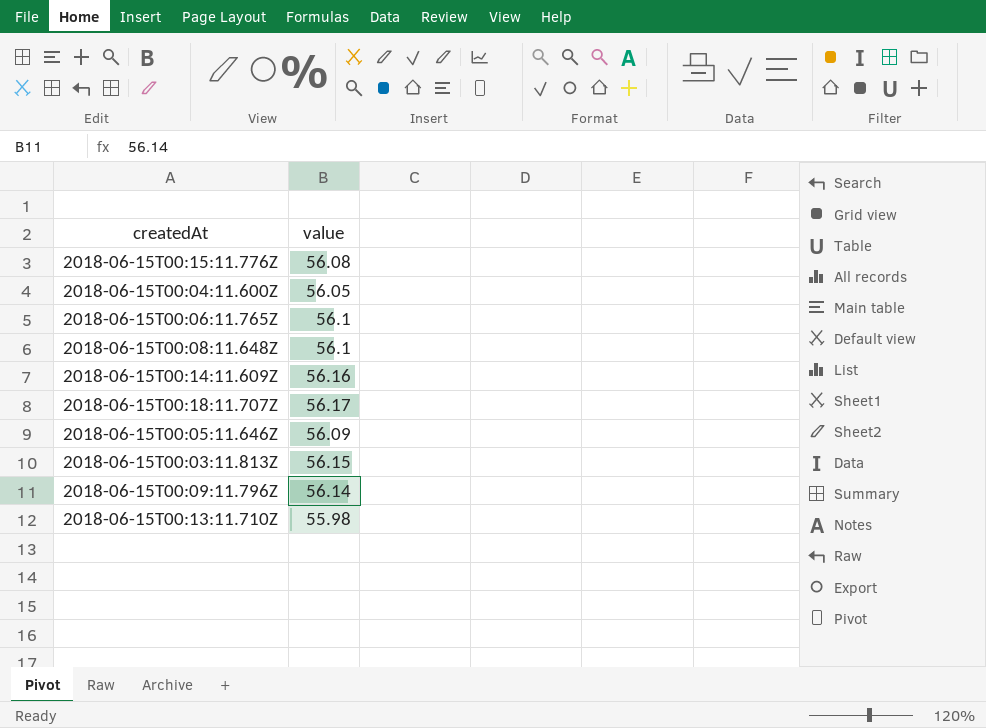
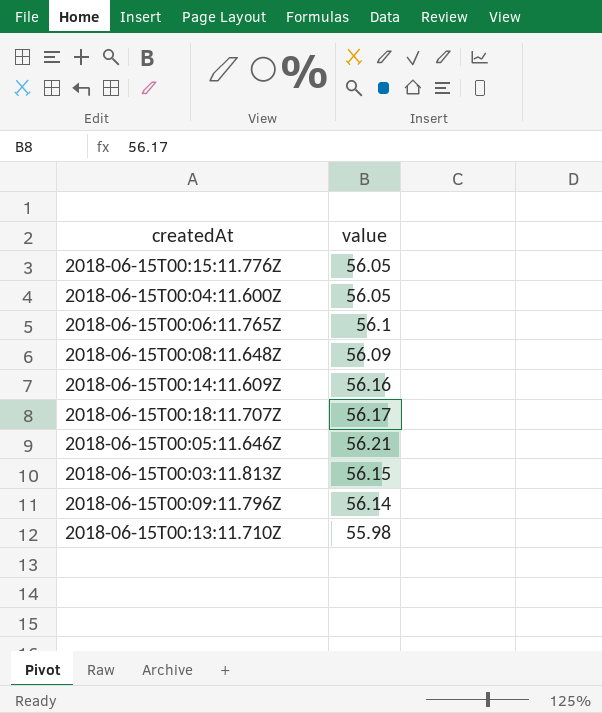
2018-06-15T00:15:11.776Z | value: 56.08 -> 56.05
2018-06-15T00:08:11.648Z | value: 56.1 -> 56.09
2018-06-15T00:05:11.646Z | value: 56.09 -> 56.21

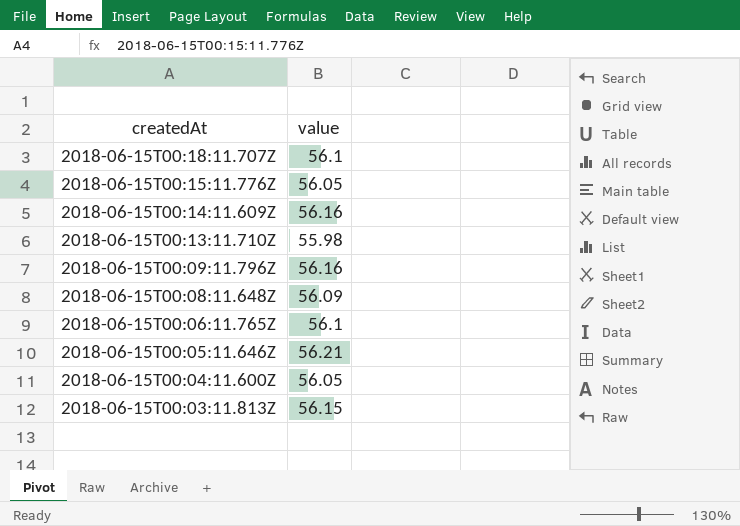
row order: none -> createdAt descending
2018-06-15T00:18:11.707Z | value: 56.17 -> 56.1
2018-06-15T00:09:11.796Z | value: 56.14 -> 56.16

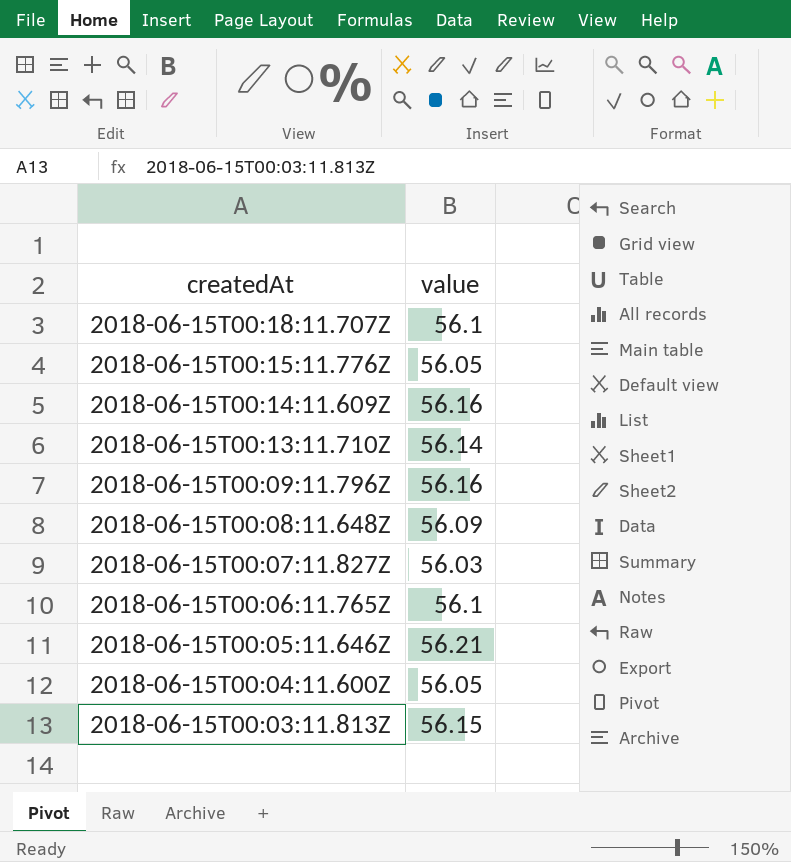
2018-06-15T00:13:11.710Z | value: 55.98 -> 56.14
row 2018-06-15T00:07:11.827Z: none -> 56.03

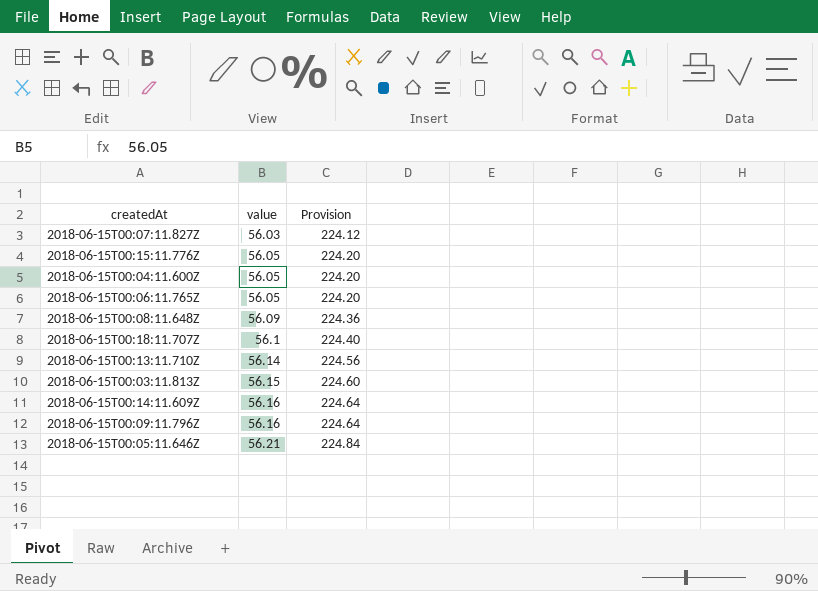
row order: createdAt descending -> value ascending
column Provision | formula: none -> [value] * 4
2018-06-15T00:06:11.765Z | value: 56.1 -> 56.05

